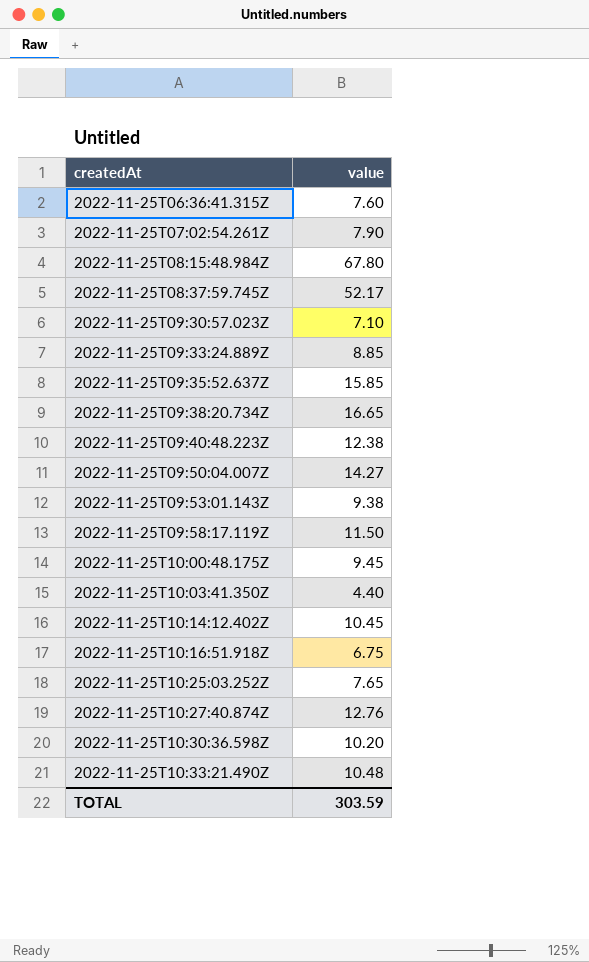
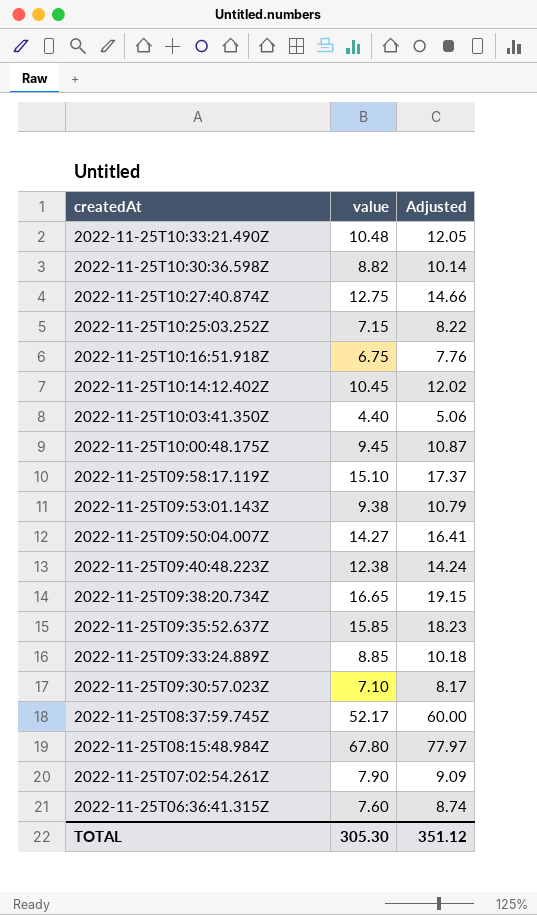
row order: createdAt ascending -> createdAt descending
column Adjusted | formula: none -> [value] * 1.15
2022-11-25T10:30:36.598Z | value: 10.20 -> 8.82
2022-11-25T10:27:40.874Z | value: 12.76 -> 12.75
2022-11-25T10:25:03.252Z | value: 7.65 -> 7.15
2022-11-25T09:58:17.119Z | value: 11.50 -> 15.10
TOTAL | value: 303.59 -> 305.30

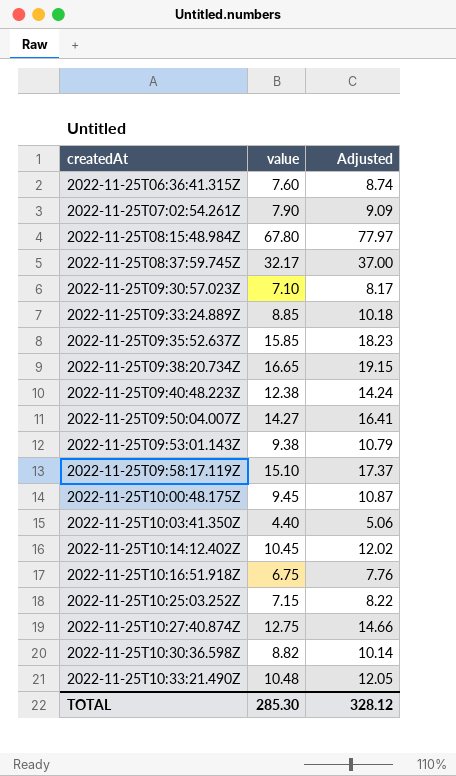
row order: createdAt descending -> createdAt ascending
2022-11-25T08:37:59.745Z | value: 52.17 -> 32.17
2022-11-25T08:37:59.745Z | Adjusted: 60.00 -> 37.00
TOTAL | value: 305.30 -> 285.30
TOTAL | Adjusted: 351.12 -> 328.12

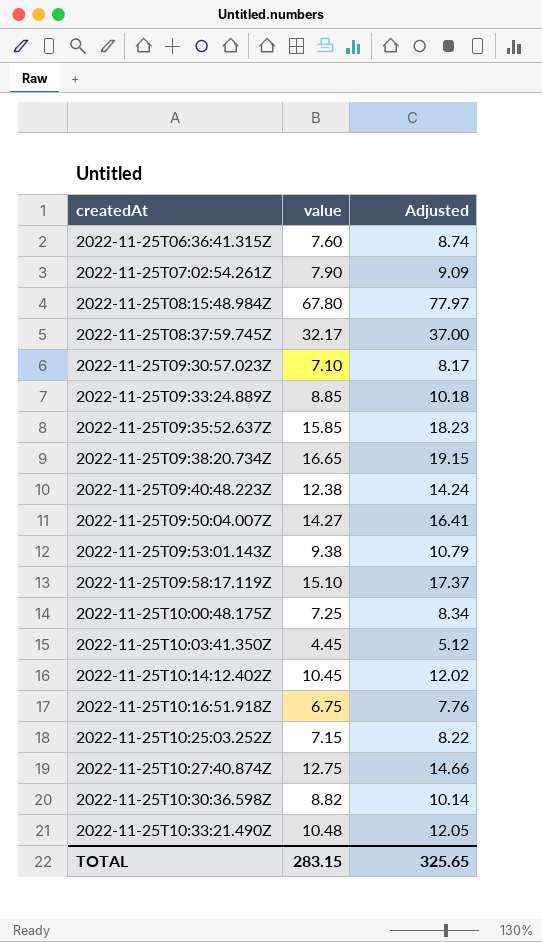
2022-11-25T10:00:48.175Z | value: 9.45 -> 7.25
2022-11-25T10:00:48.175Z | Adjusted: 10.87 -> 8.34
2022-11-25T10:03:41.350Z | value: 4.40 -> 4.45
2022-11-25T10:03:41.350Z | Adjusted: 5.06 -> 5.12
TOTAL | value: 285.30 -> 283.15
TOTAL | Adjusted: 328.12 -> 325.65

